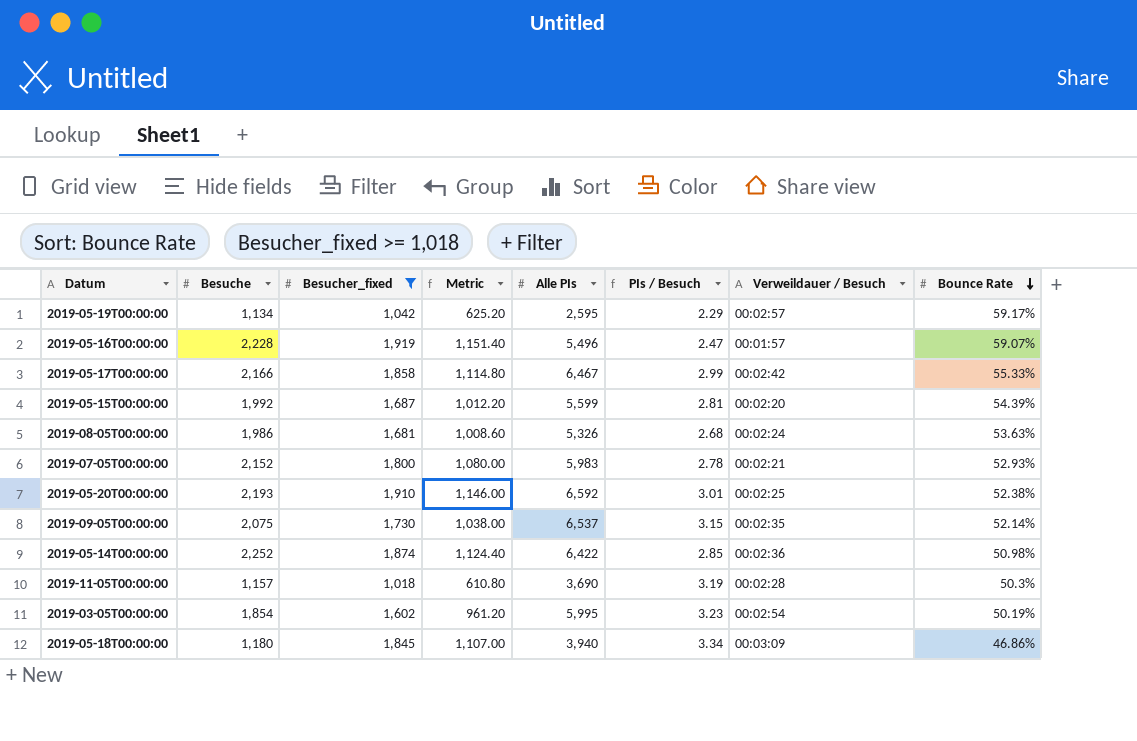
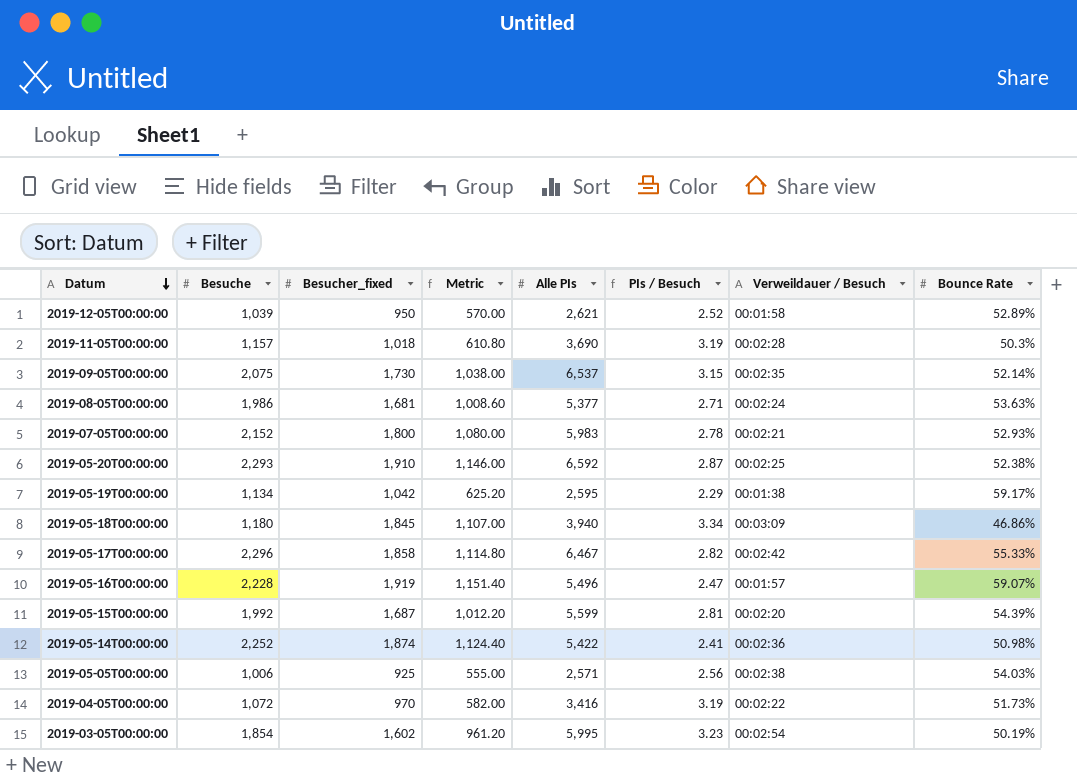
filter: Besucher_fixed >= 1,018 -> none
row order: Bounce Rate descending -> Datum descending
2019-08-05T00:00:00 | Alle PIs: 5,326 -> 5,377
2019-08-05T00:00:00 | PIs / Besuch: 2.68 -> 2.71
2019-05-20T00:00:00 | Besuche: 2,193 -> 2,293
2019-05-20T00:00:00 | PIs / Besuch: 3.01 -> 2.87
2019-05-19T00:00:00 | Verweildauer / Besuch: 00:02:57 -> 00:01:38
2019-05-17T00:00:00 | Besuche: 2,166 -> 2,296
2019-05-17T00:00:00 | PIs / Besuch: 2.99 -> 2.82
2019-05-14T00:00:00 | Alle PIs: 6,422 -> 5,422
2019-05-14T00:00:00 | PIs / Besuch: 2.85 -> 2.41

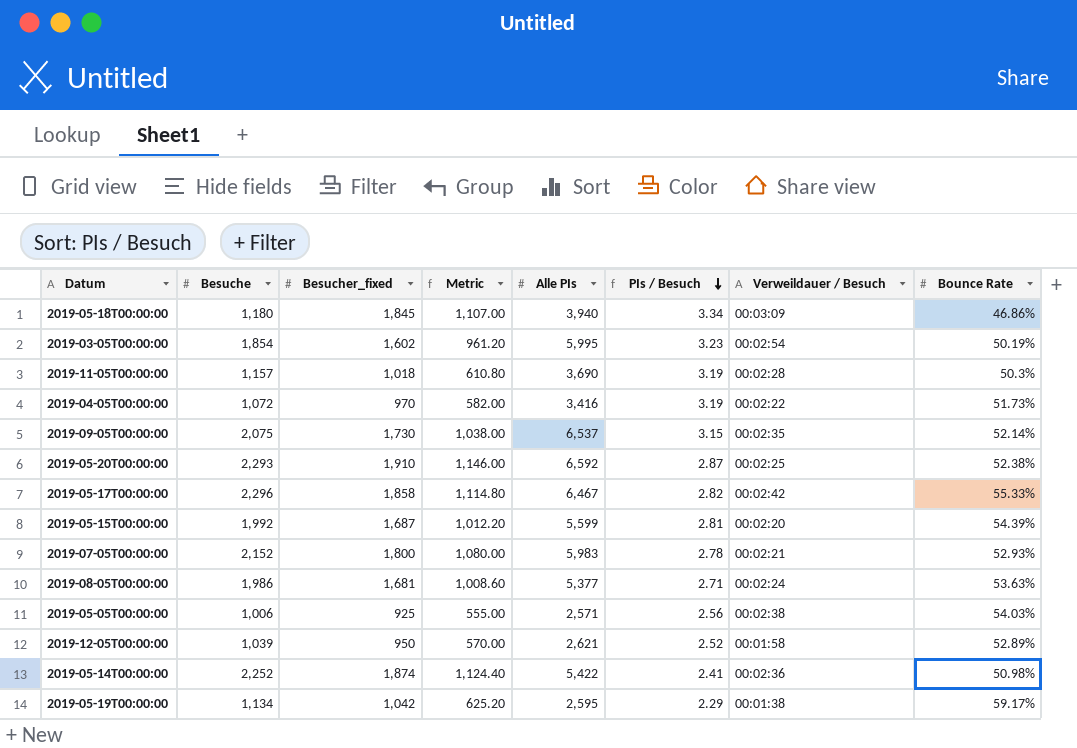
row order: Datum descending -> PIs / Besuch descending
row 2019-05-16T00:00:00: 2,228 | 1,919 | 1,151.40 | 5,496 | 2.47 | 00:01:57 | 59.07% -> none

